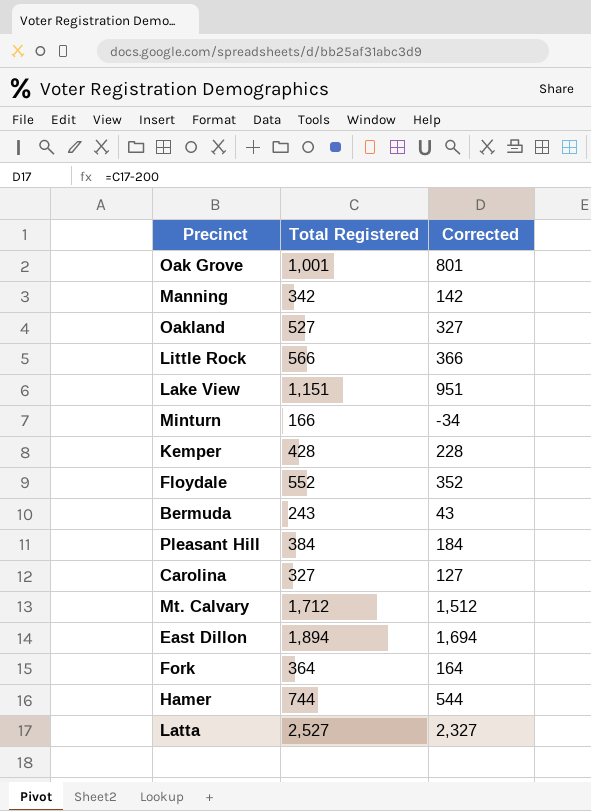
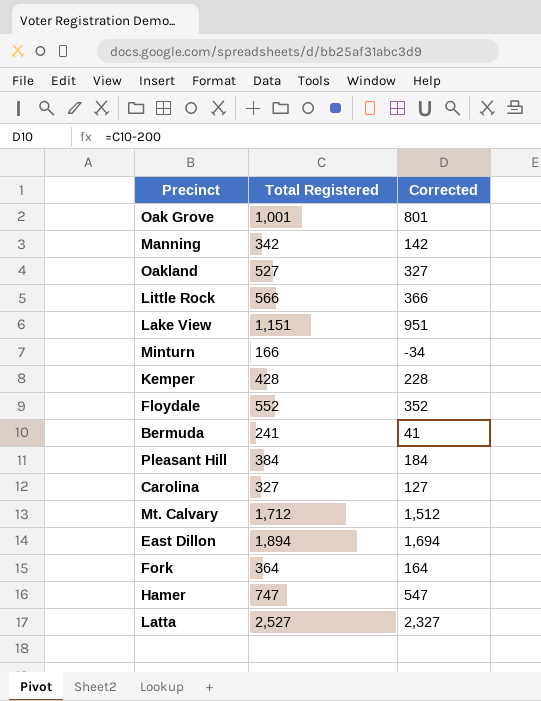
Bermuda | Total Registered: 243 -> 241
Bermuda | Corrected: 43 -> 41
Hamer | Total Registered: 744 -> 747
Hamer | Corrected: 544 -> 547

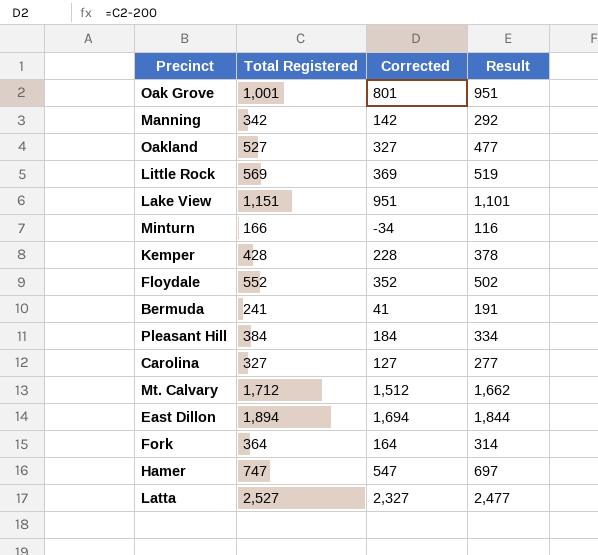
column Result | formula: none -> [Total Registered] - 50
Little Rock | Total Registered: 566 -> 569
Little Rock | Corrected: 366 -> 369

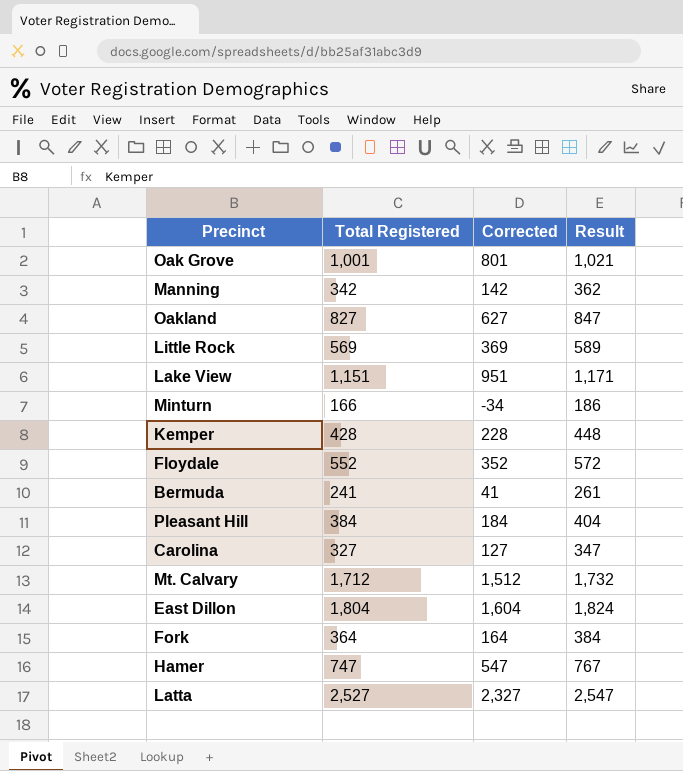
column Result | formula: [Total Registered] - 50 -> [Total Registered] + 20
Oakland | Total Registered: 527 -> 827
Oakland | Corrected: 327 -> 627
East Dillon | Total Registered: 1,894 -> 1,804
East Dillon | Corrected: 1,694 -> 1,604

